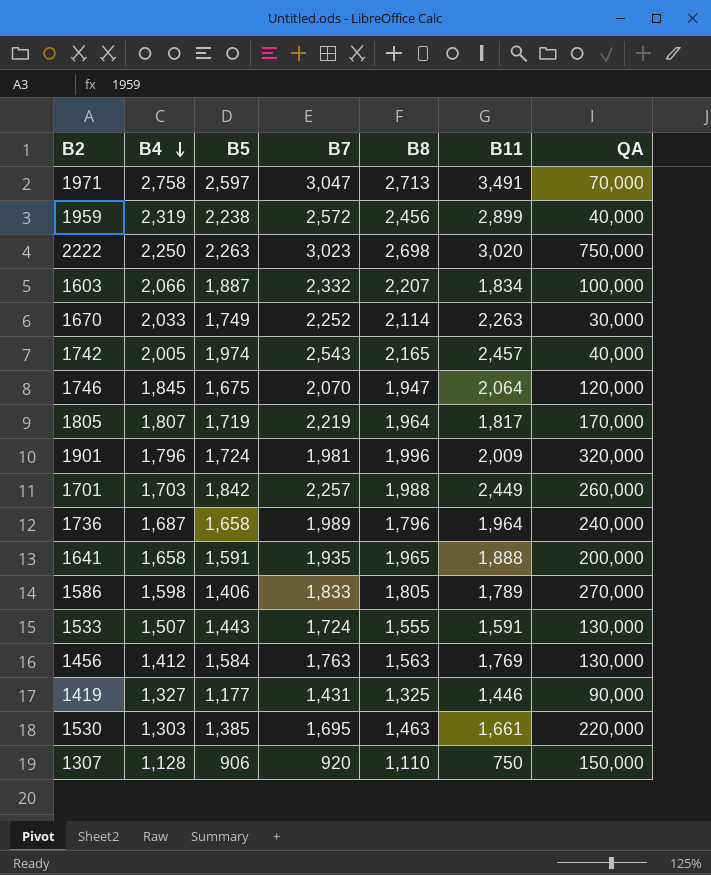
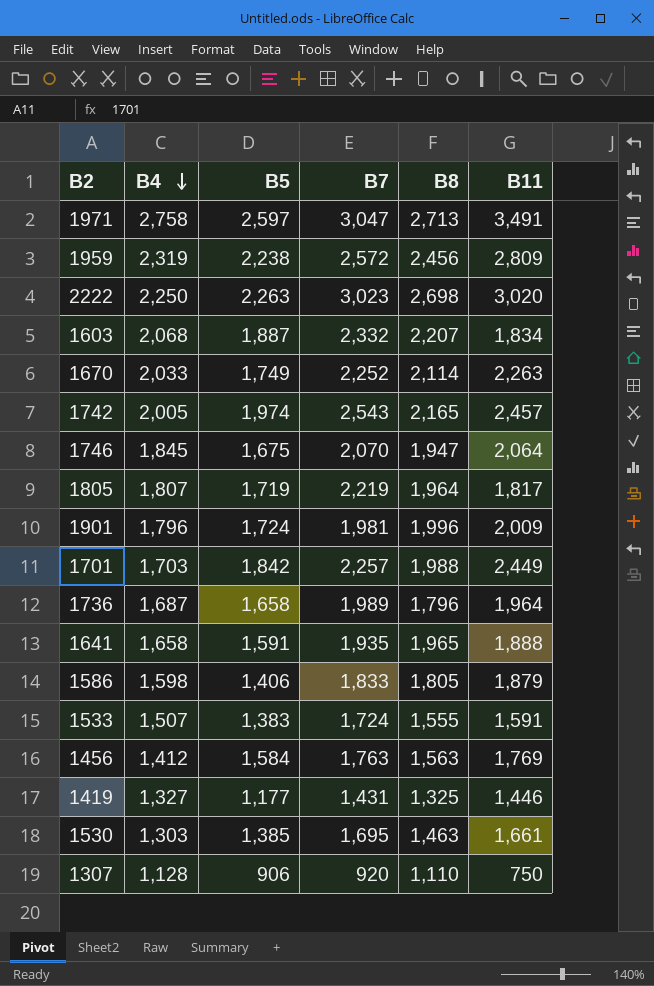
column QA | position: 7 -> none
1959 | B11: 2,899 -> 2,809
1603 | B4: 2,066 -> 2,068
1586 | B11: 1,789 -> 1,879
1533 | B5: 1,443 -> 1,383

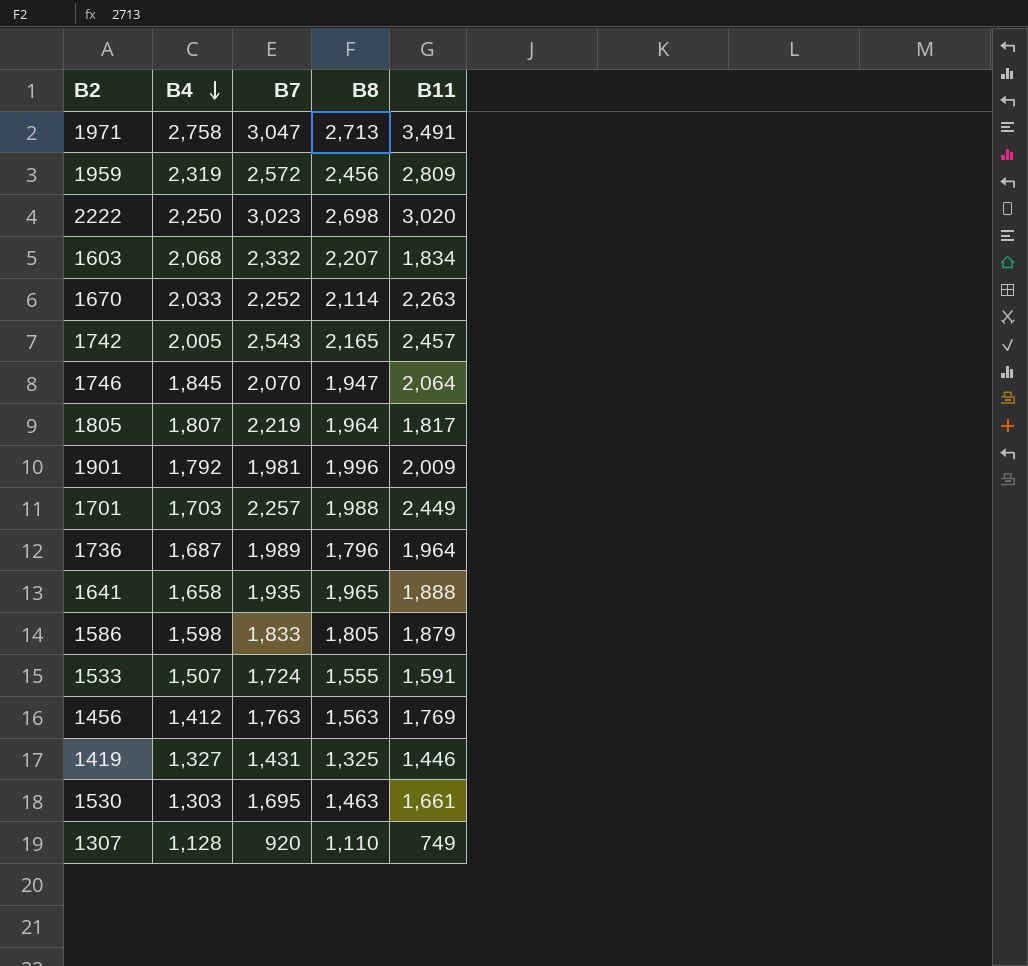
column B5 | position: 3 -> none
1901 | B4: 1,796 -> 1,792
1307 | B11: 750 -> 749

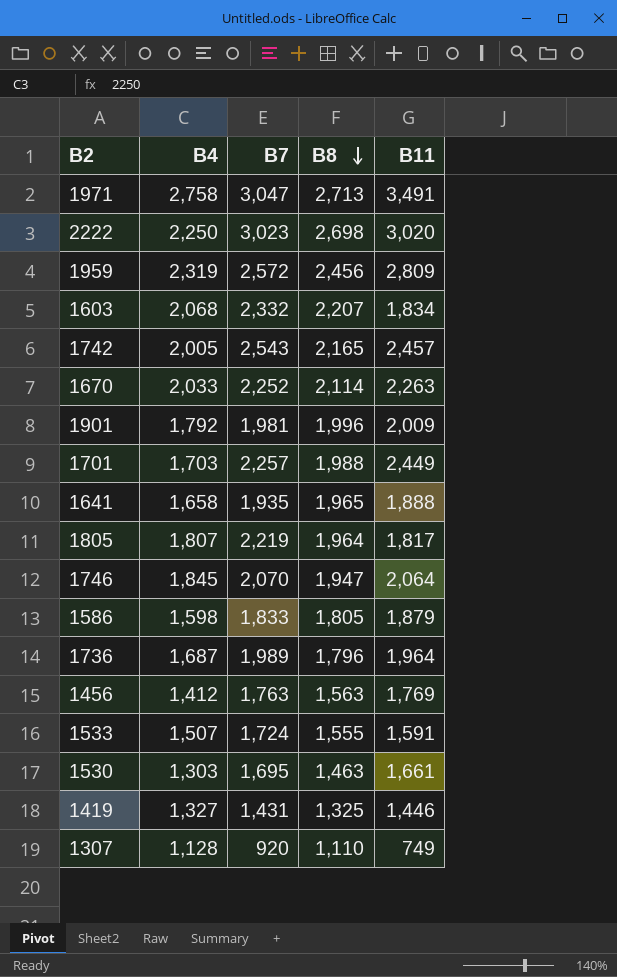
row order: B4 descending -> B8 descending

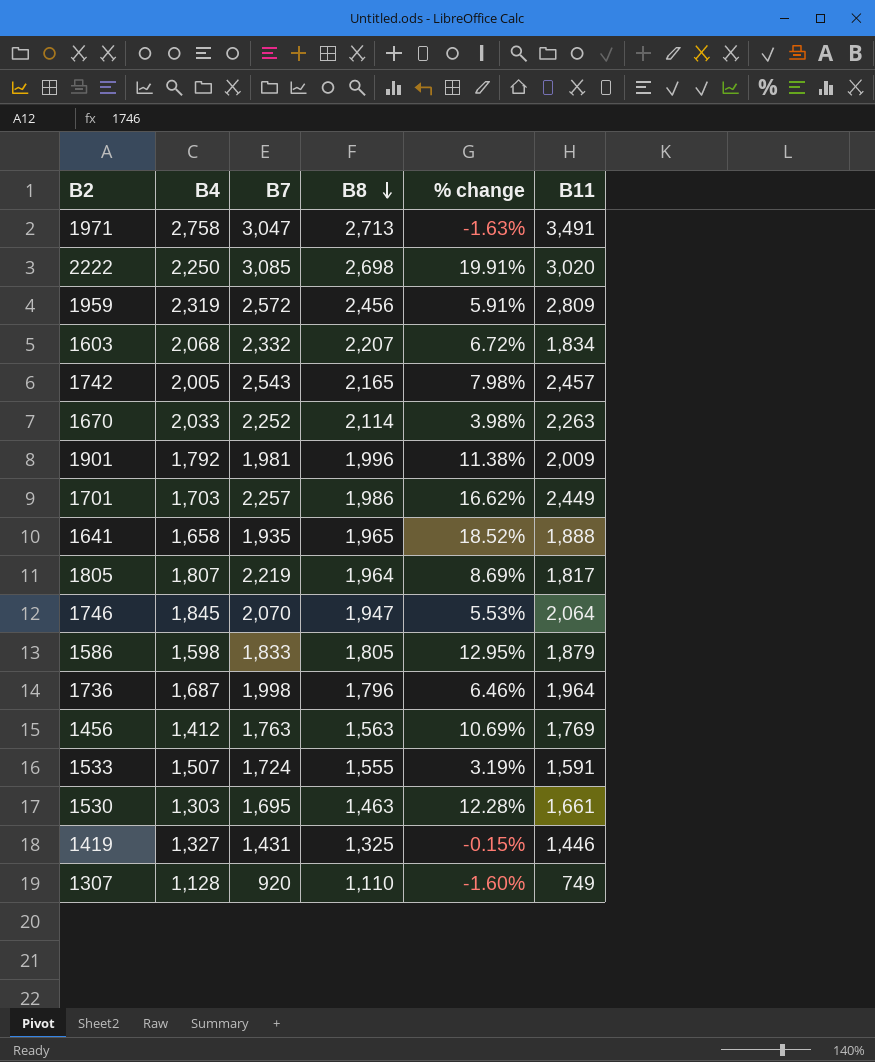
column % change | formula: none -> ([B8] - [B4]) / [B4]
2222 | B7: 3,023 -> 3,085
1701 | B8: 1,988 -> 1,986
1736 | B7: 1,989 -> 1,998

